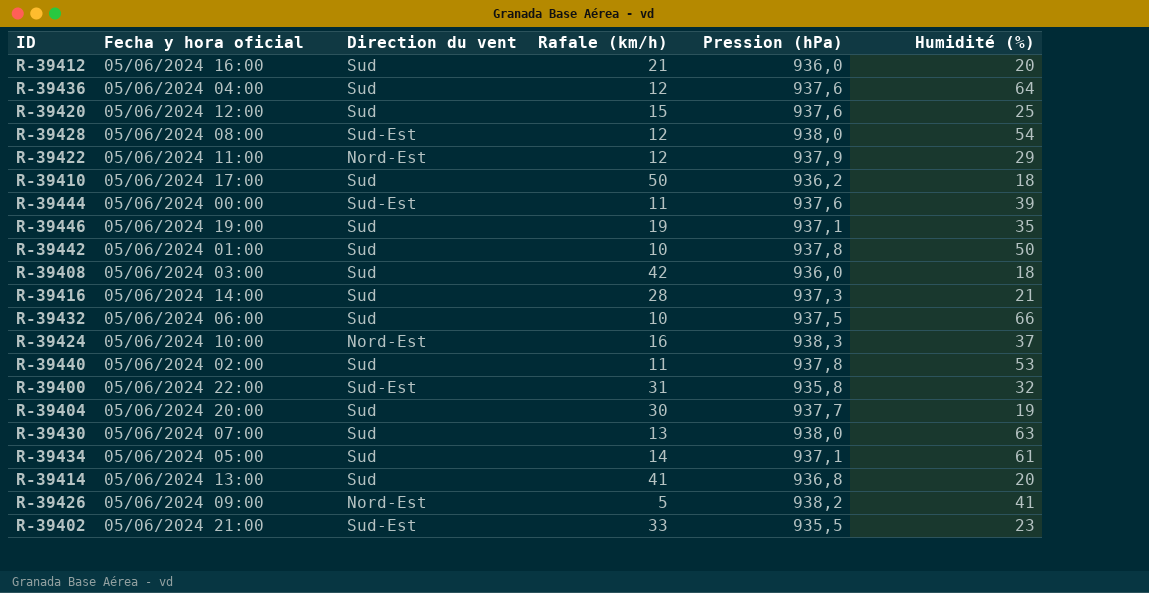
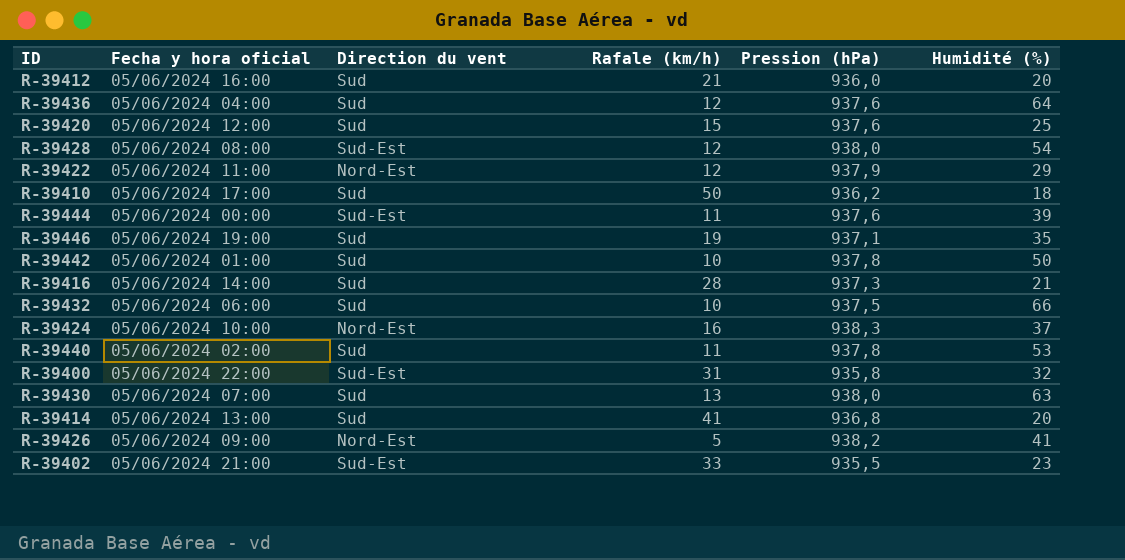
row R-39408: 05/06/2024 03:00 | Sud | 42 | 936,0 | 18 -> none
row R-39404: 05/06/2024 20:00 | Sud | 30 | 937,7 | 19 -> none
row R-39434: 05/06/2024 05:00 | Sud | 14 | 937,1 | 61 -> none

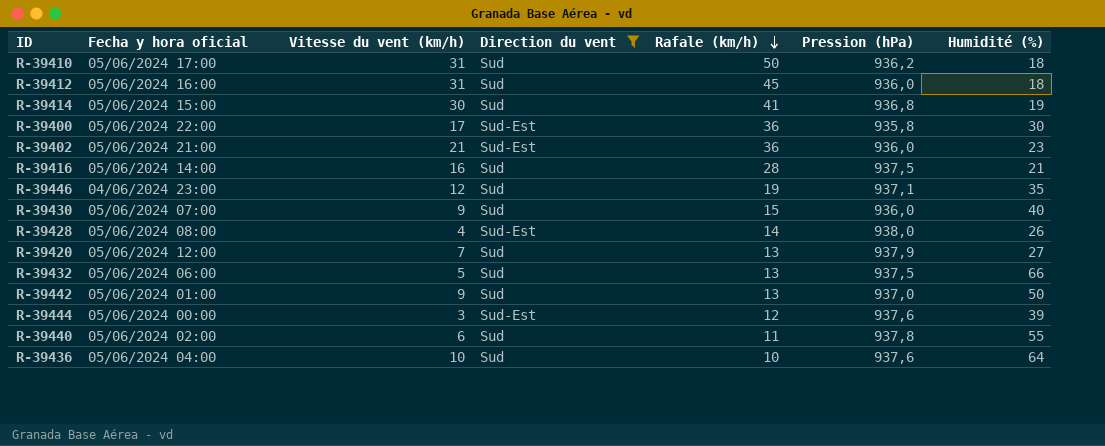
filter: none -> Direction du vent != Nord-Est
row order: none -> Rafale (km/h) descending
column Vitesse du vent (km/h) | position: none -> 3
R-39412 | Rafale (km/h): 21 -> 45
R-39412 | Humidité (%): 20 -> 18
R-39414 | Fecha y hora oficial: 05/06/2024 13:00 -> 05/06/2024 15:00
R-39414 | Humidité (%): 20 -> 19
R-39400 | Rafale (km/h): 31 -> 36
R-39400 | Humidité (%): 32 -> 30
R-39402 | Rafale (km/h): 33 -> 36
R-39402 | Pression (hPa): 935,5 -> 936,0
R-39416 | Pression (hPa): 937,3 -> 937,5
R-39446 | Fecha y hora oficial: 05/06/2024 19:00 -> 04/06/2024 23:00
R-39430 | Rafale (km/h): 13 -> 15
R-39430 | Pression (hPa): 938,0 -> 936,0
R-39430 | Humidité (%): 63 -> 40
R-39428 | Rafale (km/h): 12 -> 14
R-39428 | Humidité (%): 54 -> 26
R-39420 | Rafale (km/h): 15 -> 13
R-39420 | Pression (hPa): 937,6 -> 937,9
R-39420 | Humidité (%): 25 -> 27
R-39432 | Rafale (km/h): 10 -> 13
R-39442 | Rafale (km/h): 10 -> 13
R-39442 | Pression (hPa): 937,8 -> 937,0
R-39444 | Rafale (km/h): 11 -> 12
R-39440 | Humidité (%): 53 -> 55
R-39436 | Rafale (km/h): 12 -> 10

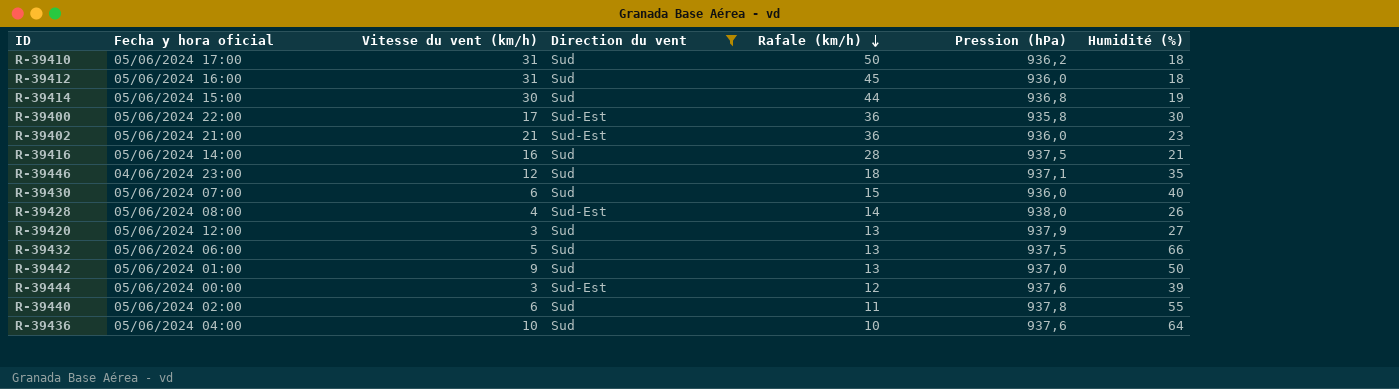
R-39414 | Rafale (km/h): 41 -> 44
R-39446 | Rafale (km/h): 19 -> 18
R-39430 | Vitesse du vent (km/h): 9 -> 6
R-39420 | Vitesse du vent (km/h): 7 -> 3

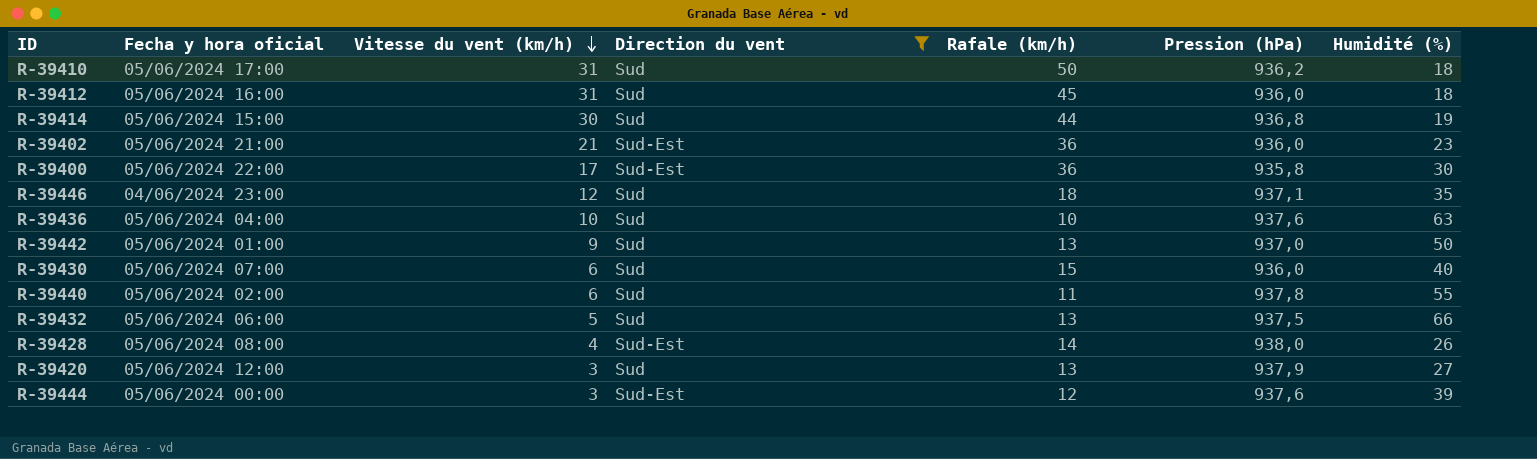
row order: Rafale (km/h) descending -> Vitesse du vent (km/h) descending
row R-39416: 05/06/2024 14:00 | 16 | Sud | 28 | 937,5 | 21 -> none
R-39436 | Humidité (%): 64 -> 63

